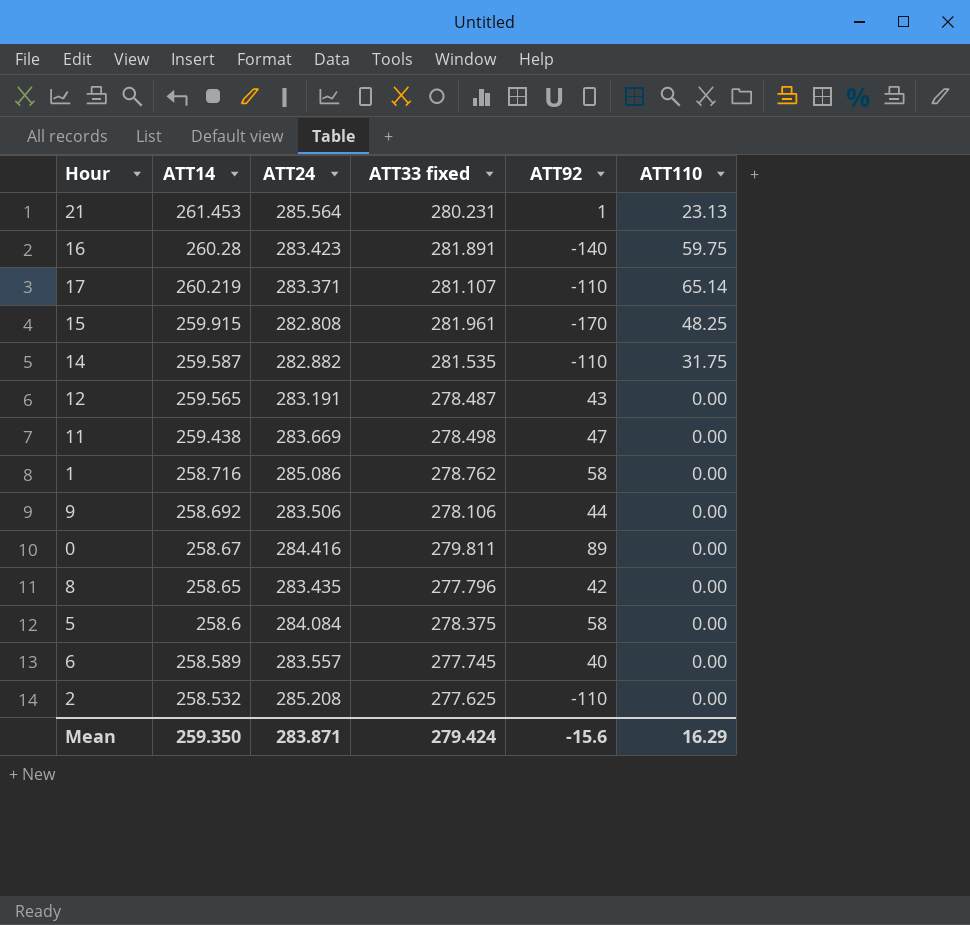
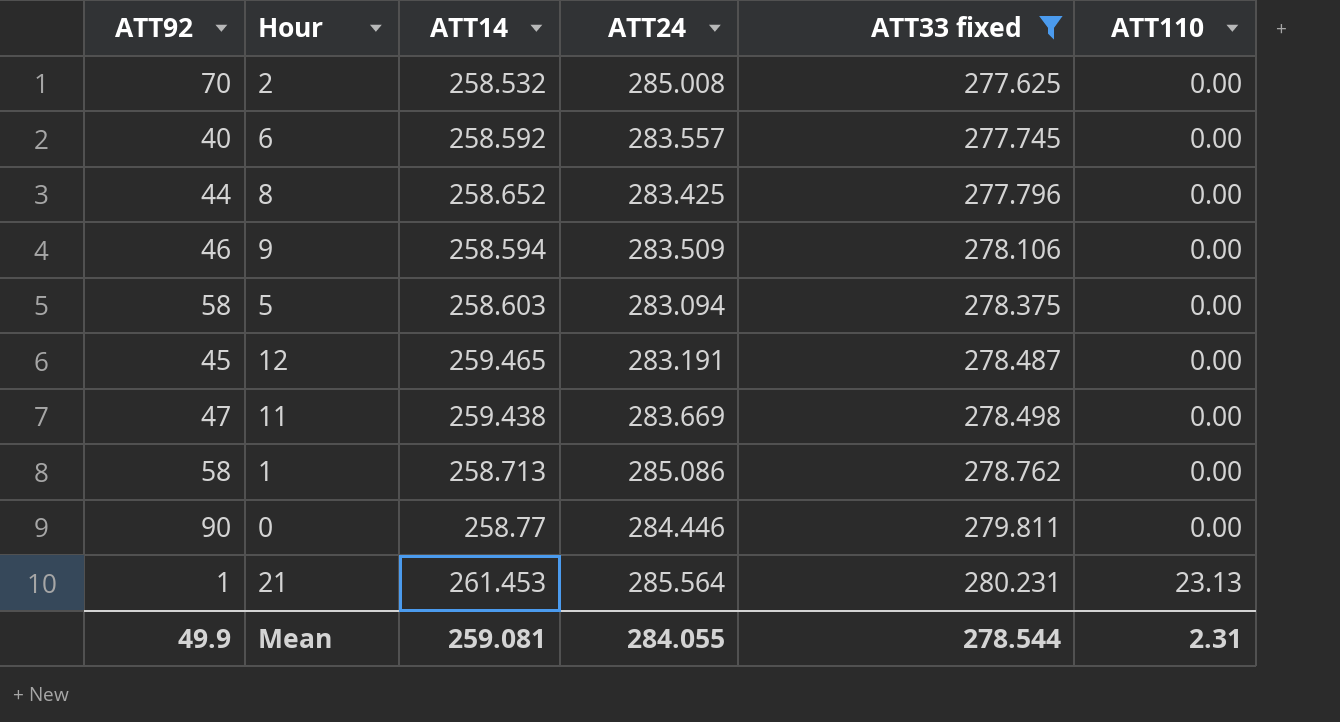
filter: none -> ATT33 fixed <= 280.231
row order: ATT14 descending -> ATT33 fixed ascending
column ATT92 | position: 5 -> 1
2 | ATT92: -110 -> 70
2 | ATT24: 285.208 -> 285.008
6 | ATT14: 258.589 -> 258.592
8 | ATT92: 42 -> 44
8 | ATT14: 258.65 -> 258.652
8 | ATT24: 283.435 -> 283.425
9 | ATT92: 44 -> 46
9 | ATT14: 258.692 -> 258.594
9 | ATT24: 283.506 -> 283.509
5 | ATT14: 258.6 -> 258.603
5 | ATT24: 284.084 -> 283.094
12 | ATT92: 43 -> 45
12 | ATT14: 259.565 -> 259.465
1 | ATT14: 258.716 -> 258.713
0 | ATT92: 89 -> 90
0 | ATT14: 258.67 -> 258.77
0 | ATT24: 284.416 -> 284.446
Mean | ATT92: -15.6 -> 49.9
Mean | ATT14: 259.350 -> 259.081
Mean | ATT24: 283.871 -> 284.055
Mean | ATT33 fixed: 279.424 -> 278.544
Mean | ATT110: 16.29 -> 2.31

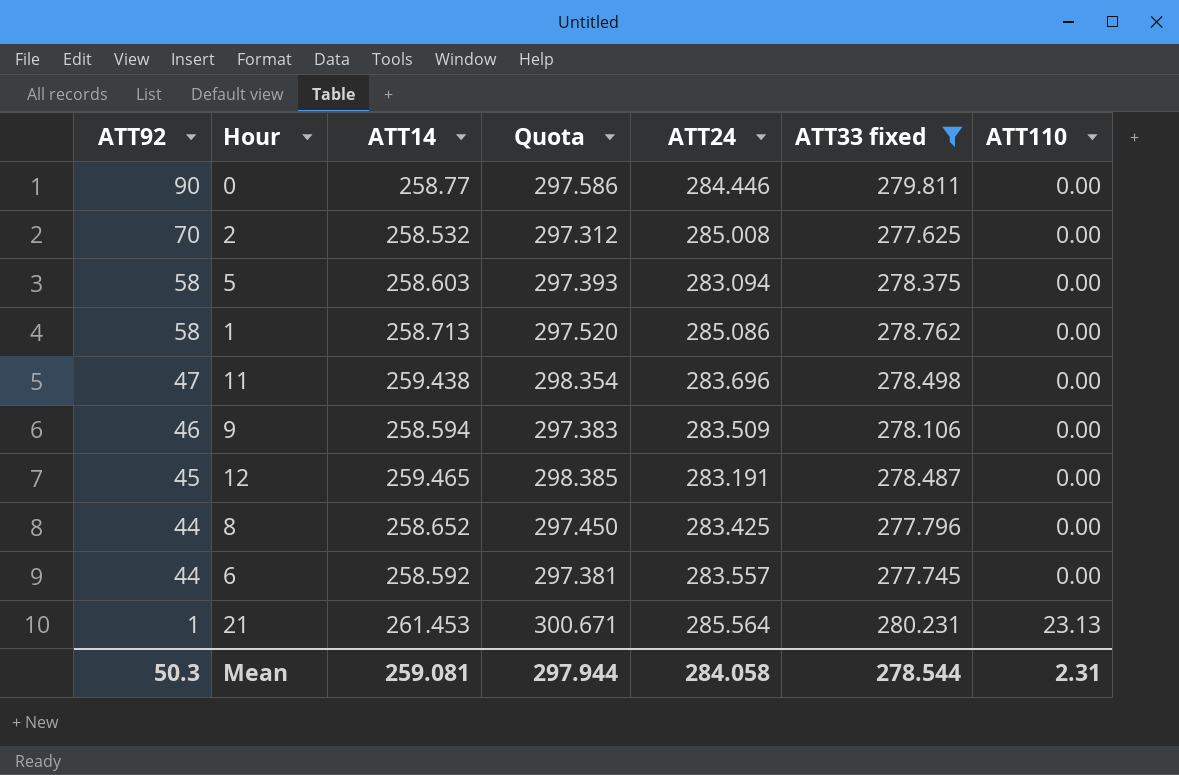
row order: ATT33 fixed ascending -> ATT92 descending
column Quota | formula: none -> [ATT14] * 1.15
11 | ATT24: 283.669 -> 283.696
6 | ATT92: 40 -> 44
Mean | ATT92: 49.9 -> 50.3
Mean | ATT24: 284.055 -> 284.058

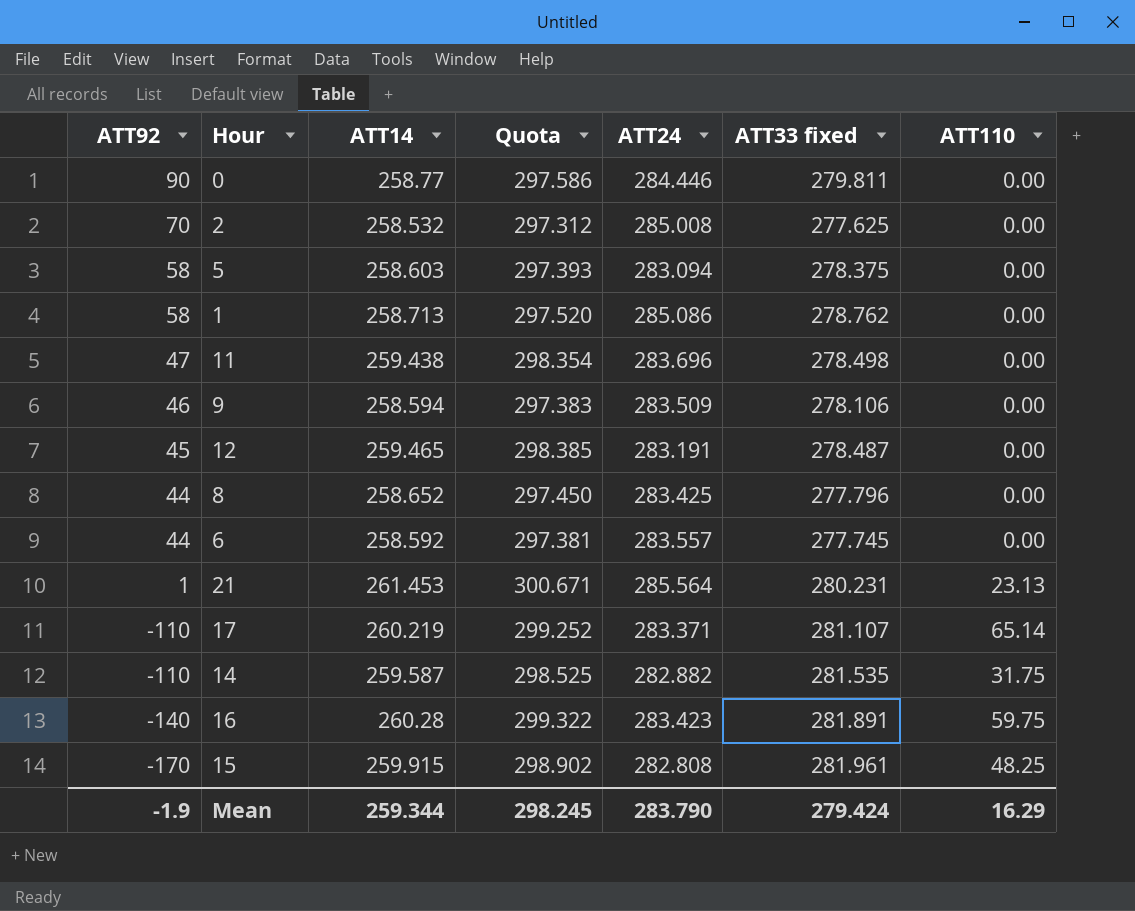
filter: ATT33 fixed <= 280.231 -> none
Mean | ATT92: 50.3 -> -1.9
Mean | ATT14: 259.081 -> 259.344
Mean | Quota: 297.944 -> 298.245
Mean | ATT24: 284.058 -> 283.790
Mean | ATT33 fixed: 278.544 -> 279.424
Mean | ATT110: 2.31 -> 16.29

